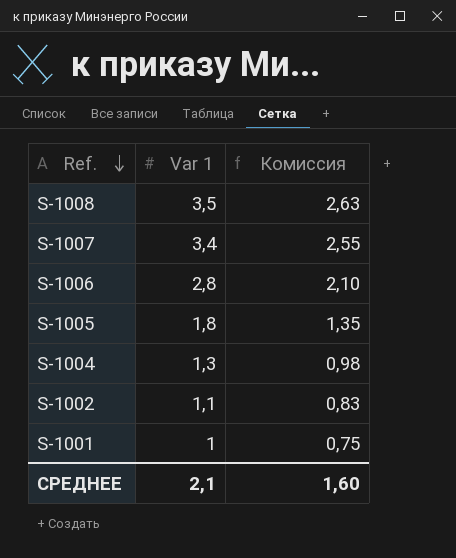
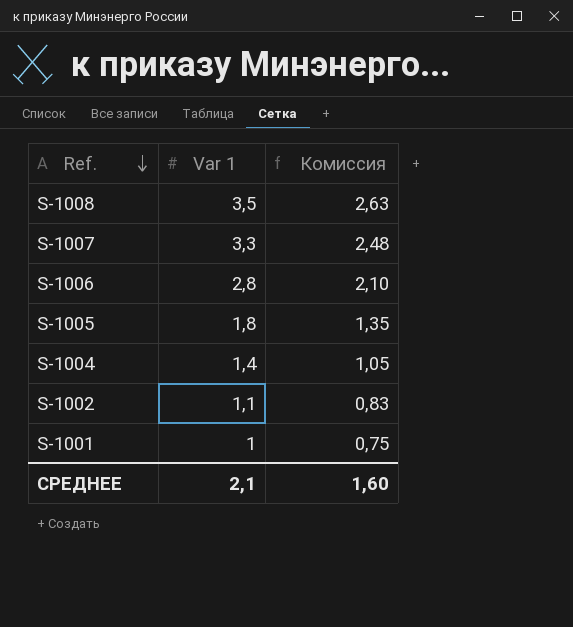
S-1007 | Var 1: 3,4 -> 3,3
S-1007 | Комиссия: 2,55 -> 2,48
S-1004 | Var 1: 1,3 -> 1,4
S-1004 | Комиссия: 0,98 -> 1,05

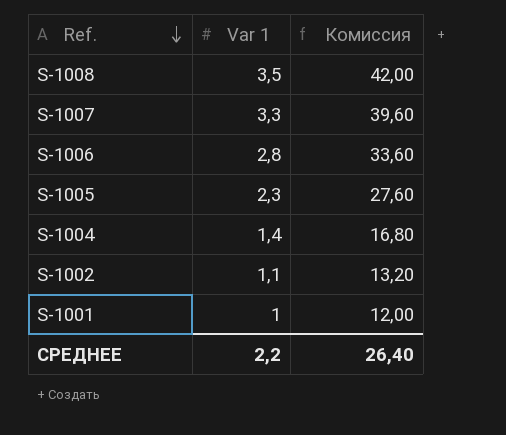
column Комиссия | formula: [Var 1] * 0,75 -> [Var 1] * 12
S-1005 | Var 1: 1,8 -> 2,3
СРЕДНЕЕ | Var 1: 2,1 -> 2,2
СРЕДНЕЕ | Комиссия: 1,60 -> 26,40

